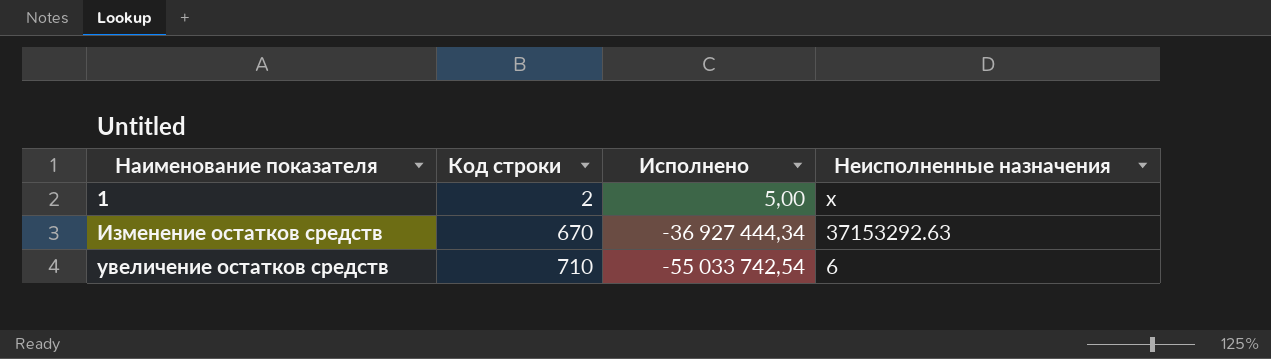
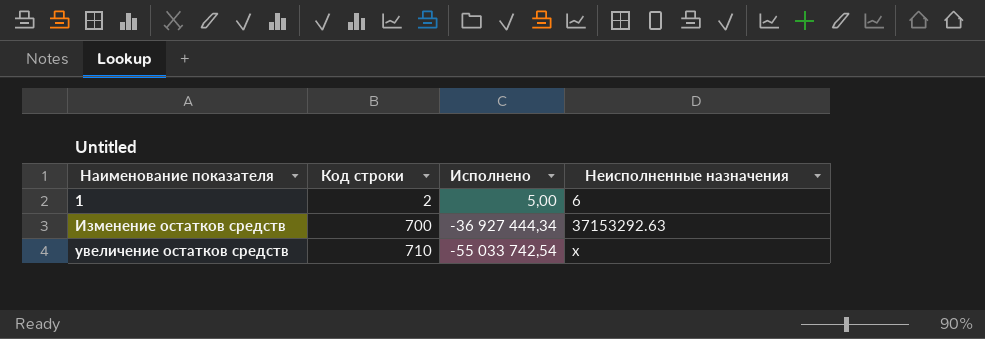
1 | Неисполненные назначения: x -> 6
Изменение остатков средств | Код строки: 670 -> 700
увеличение остатков средств | Неисполненные назначения: 6 -> x

